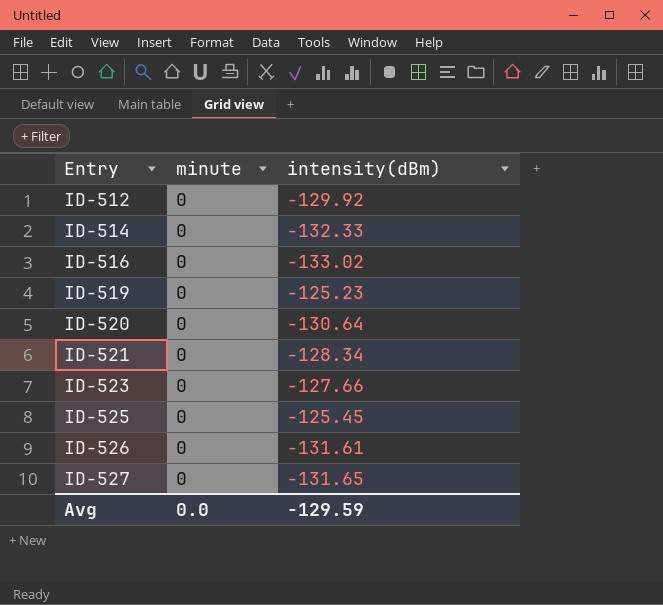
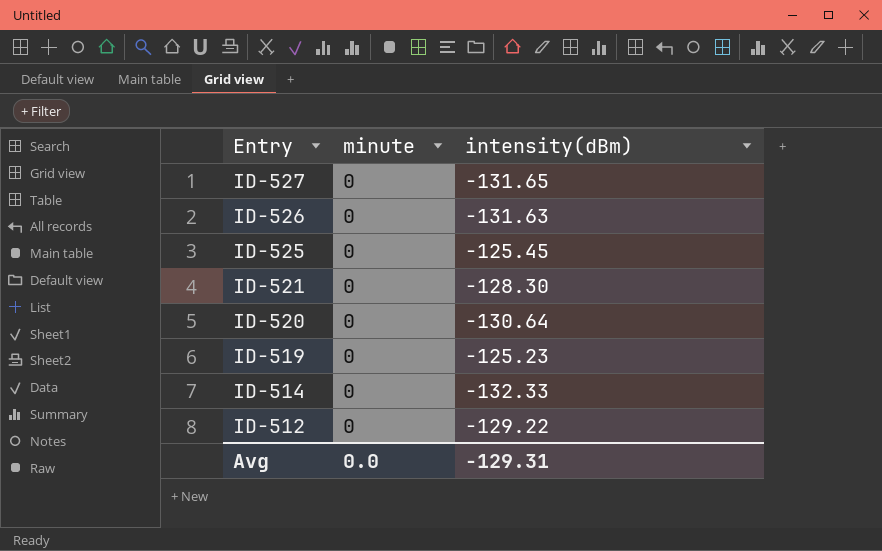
row order: Entry ascending -> Entry descending
row ID-516: 0 | -133.02 -> none
row ID-523: 0 | -127.66 -> none
ID-526 | intensity(dBm): -131.61 -> -131.63
ID-521 | intensity(dBm): -128.34 -> -128.30
ID-512 | intensity(dBm): -129.92 -> -129.22
Avg | intensity(dBm): -129.59 -> -129.31

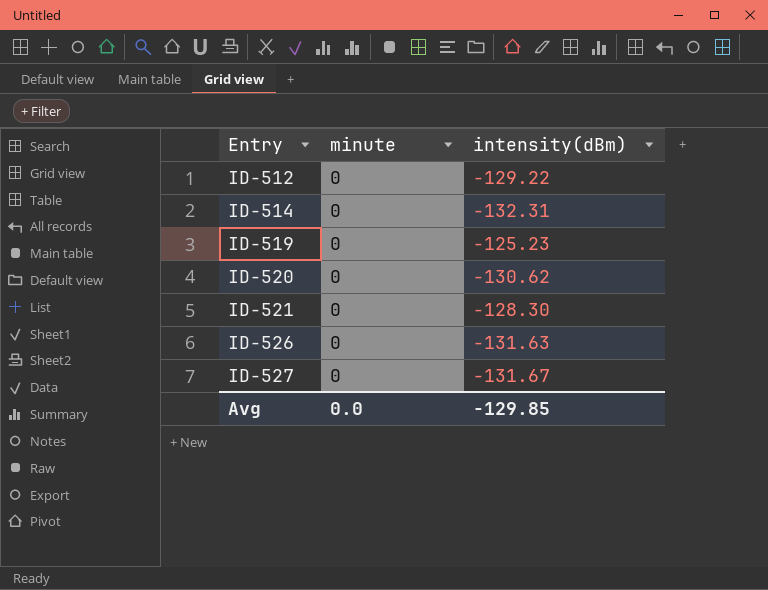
row order: Entry descending -> Entry ascending
row ID-525: 0 | -125.45 -> none
ID-514 | intensity(dBm): -132.33 -> -132.31
ID-520 | intensity(dBm): -130.64 -> -130.62
ID-527 | intensity(dBm): -131.65 -> -131.67
Avg | intensity(dBm): -129.31 -> -129.85

